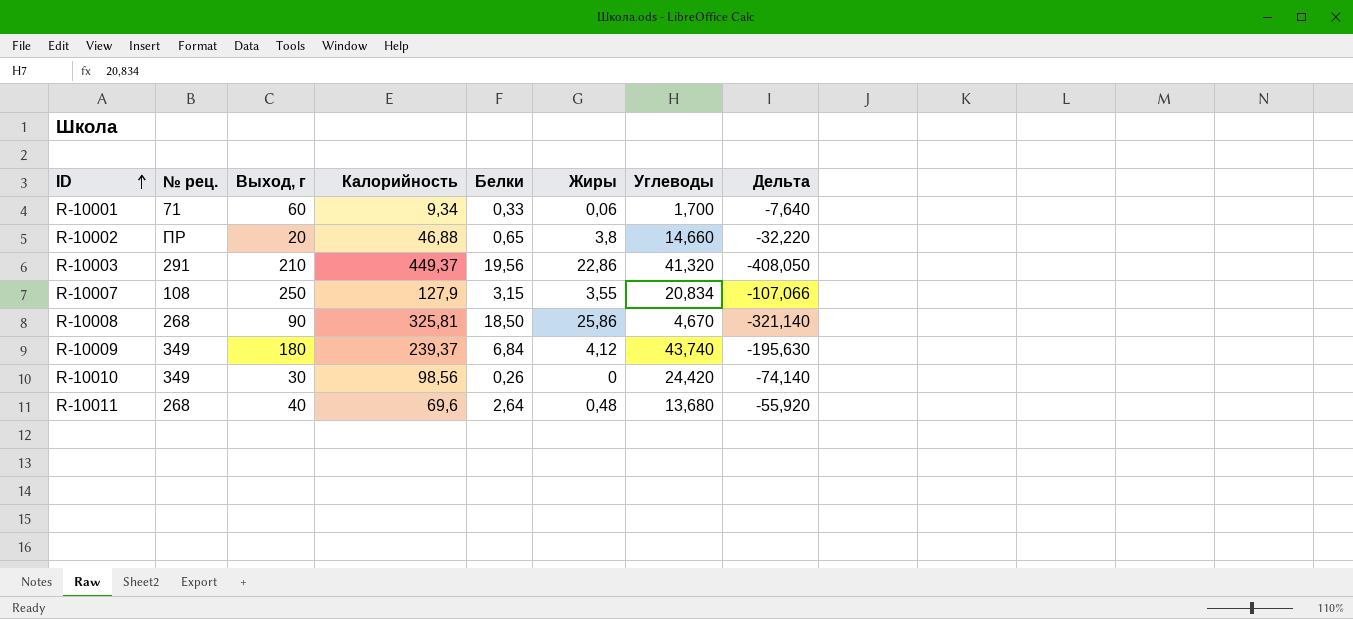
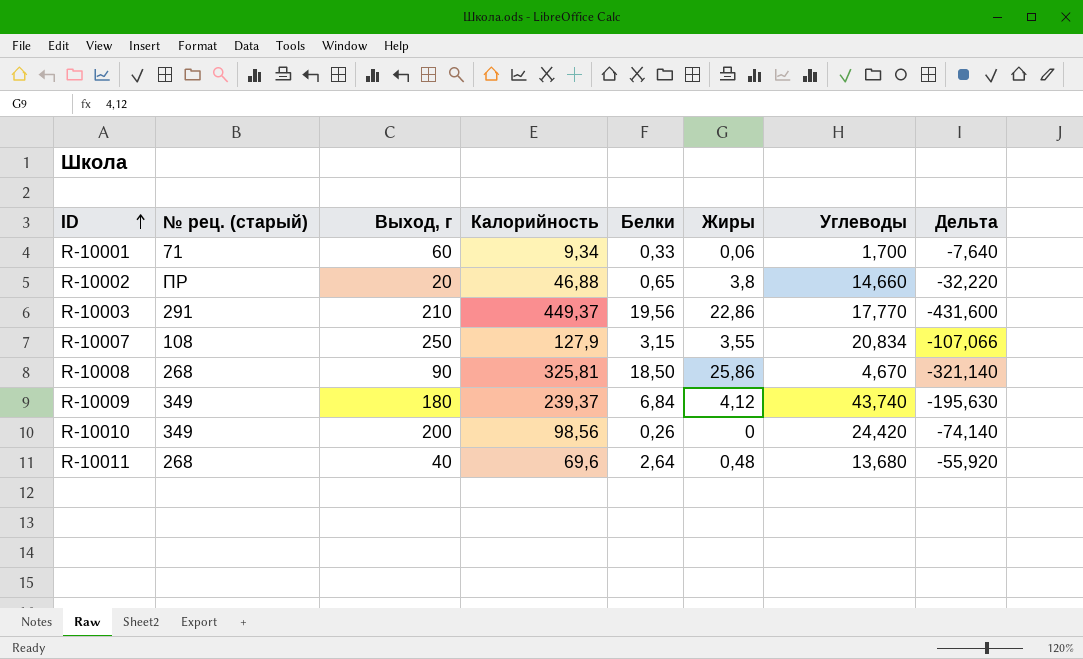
column name: № рец. -> № рец. (старый)
R-10003 | Углеводы: 41,320 -> 17,770
R-10003 | Дельта: -408,050 -> -431,600
R-10010 | Выход, г: 30 -> 200

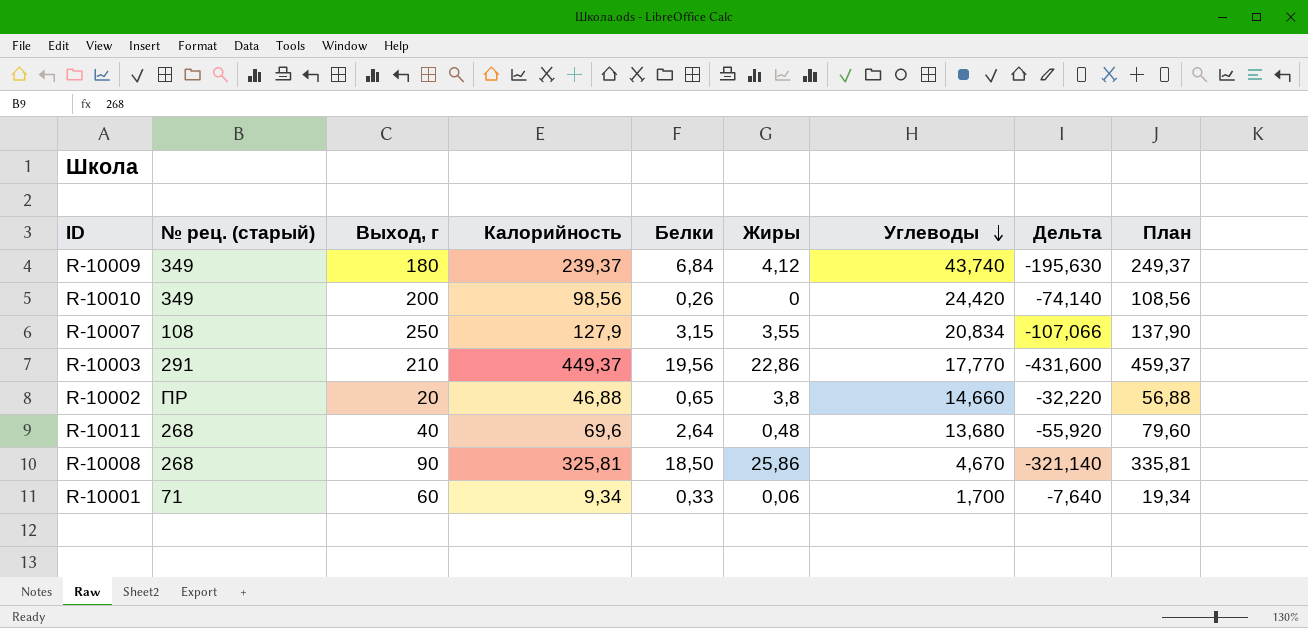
row order: ID ascending -> Углеводы descending
column План | formula: none -> [Калорийность] + 10

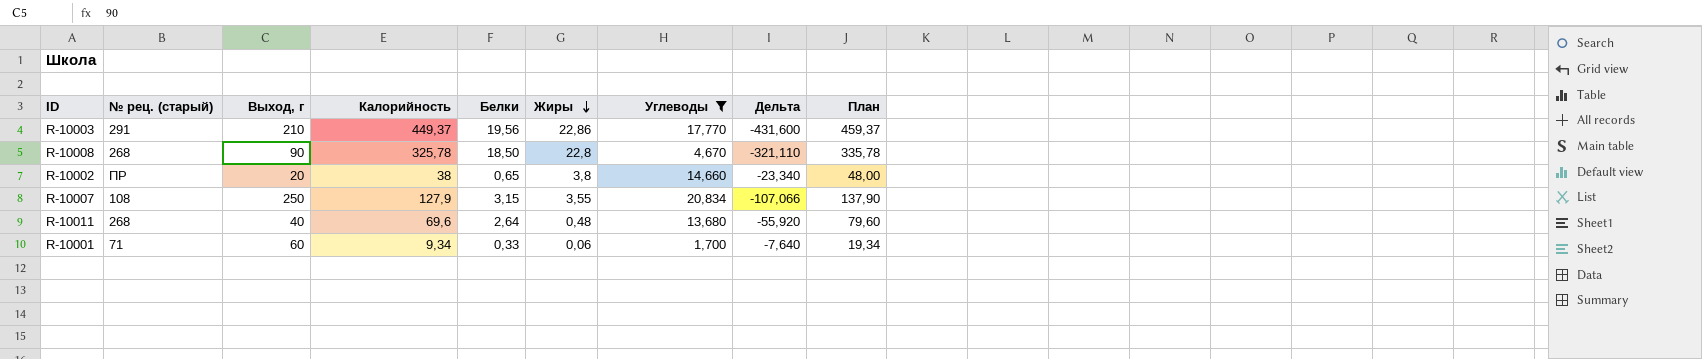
filter: none -> Углеводы <= 20,834
row order: Углеводы descending -> Жиры descending
R-10008 | Калорийность: 325,81 -> 325,78
R-10008 | Жиры: 25,86 -> 22,8
R-10008 | Дельта: -321,140 -> -321,110
R-10008 | План: 335,81 -> 335,78
R-10002 | Калорийность: 46,88 -> 38
R-10002 | Дельта: -32,220 -> -23,340
R-10002 | План: 56,88 -> 48,00

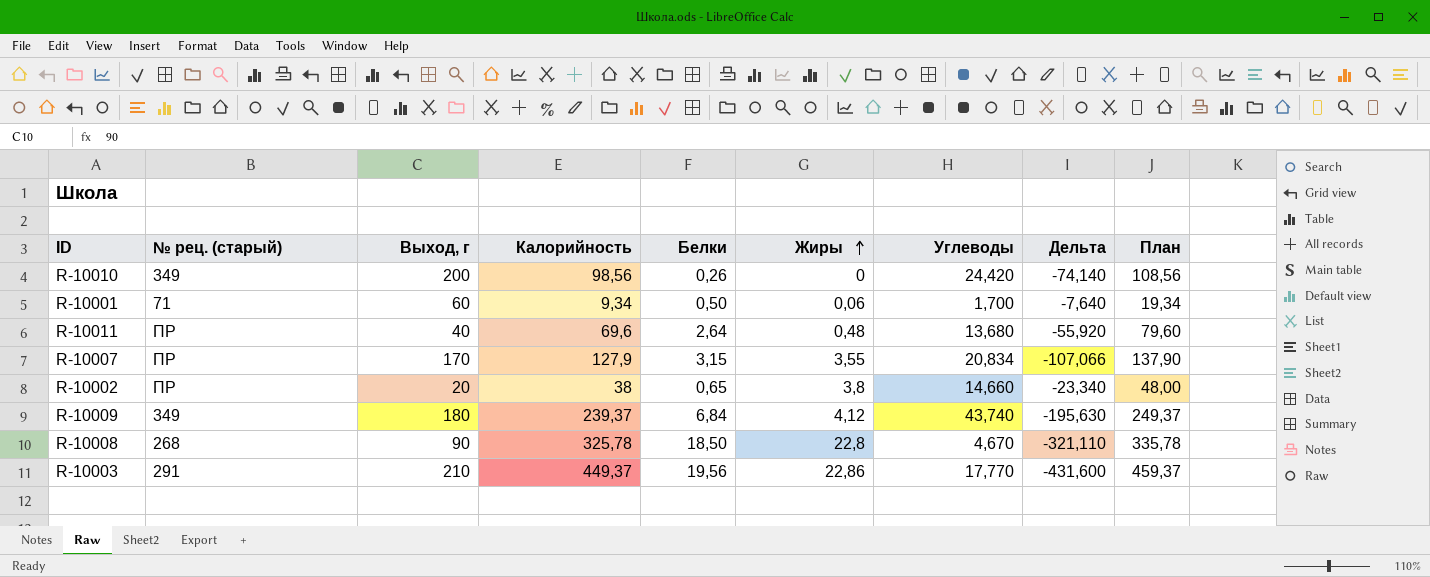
filter: Углеводы <= 20,834 -> none
row order: Жиры descending -> Жиры ascending
R-10001 | Белки: 0,33 -> 0,50
R-10011 | № рец. (старый): 268 -> ПР
R-10007 | № рец. (старый): 108 -> ПР
R-10007 | Выход, г: 250 -> 170

